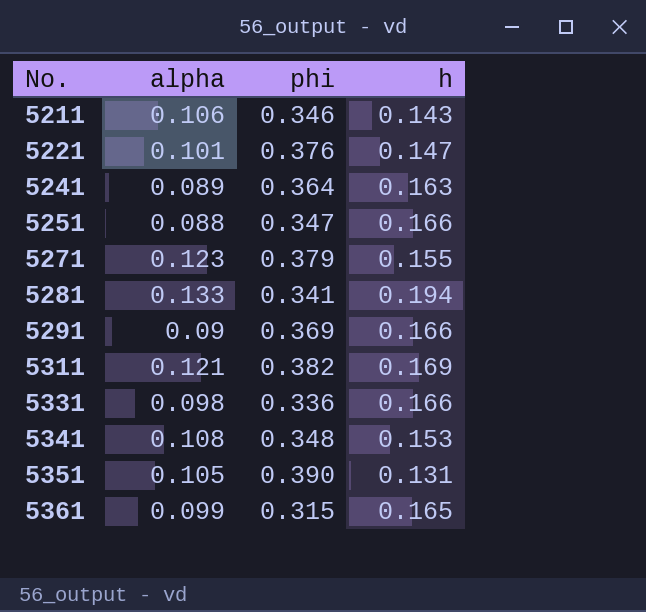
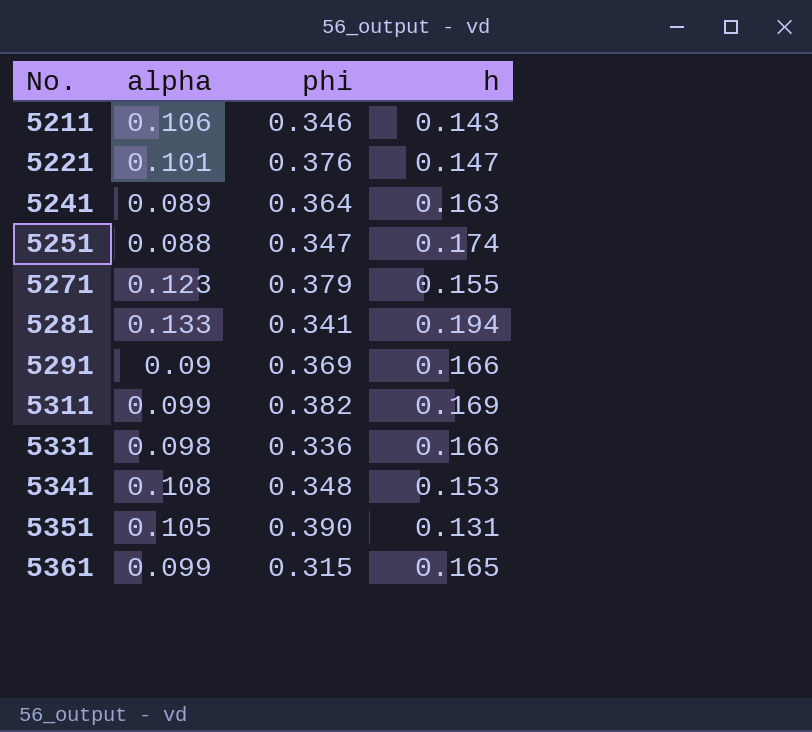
5251 | h: 0.166 -> 0.174
5311 | alpha: 0.121 -> 0.099

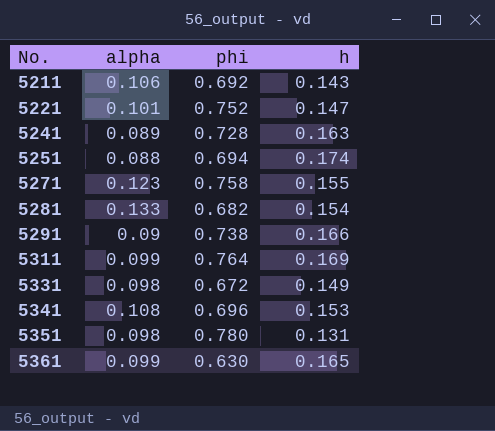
5211 | phi: 0.346 -> 0.692
5221 | phi: 0.376 -> 0.752
5241 | phi: 0.364 -> 0.728
5251 | phi: 0.347 -> 0.694
5271 | phi: 0.379 -> 0.758
5281 | phi: 0.341 -> 0.682
5281 | h: 0.194 -> 0.154
5291 | phi: 0.369 -> 0.738
5311 | phi: 0.382 -> 0.764
5331 | phi: 0.336 -> 0.672
5331 | h: 0.166 -> 0.149
5341 | phi: 0.348 -> 0.696
5351 | alpha: 0.105 -> 0.098
5351 | phi: 0.390 -> 0.780
5361 | phi: 0.315 -> 0.630

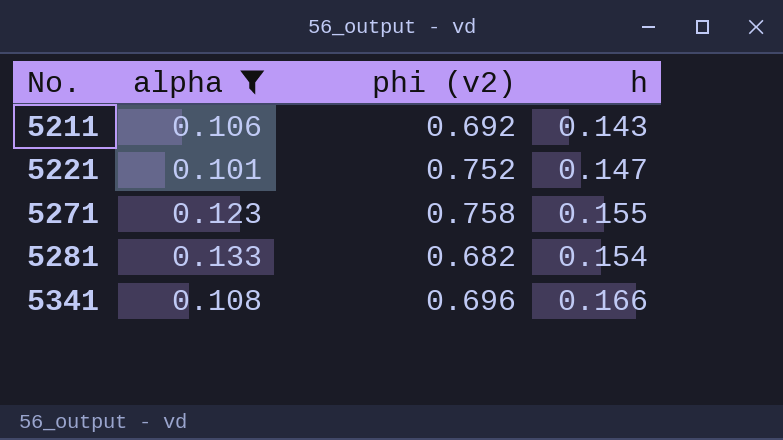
filter: none -> alpha >= 0.101
column name: phi -> phi (v2)
5341 | h: 0.153 -> 0.166

